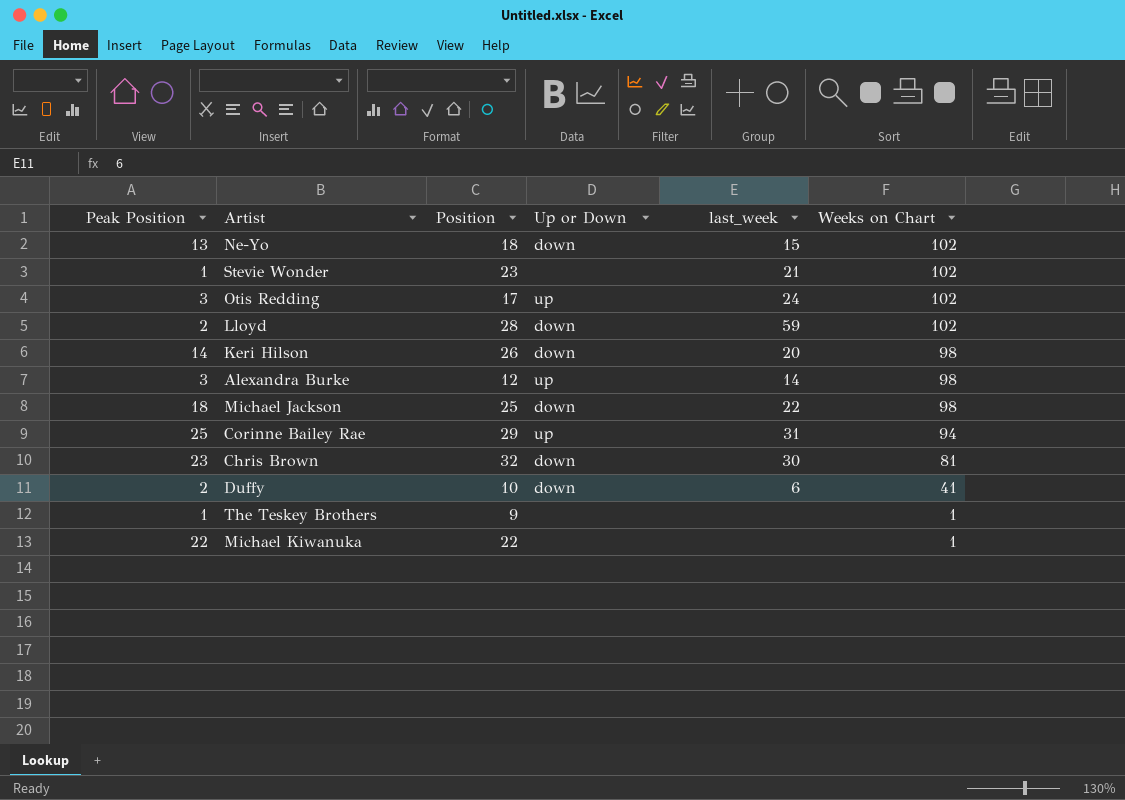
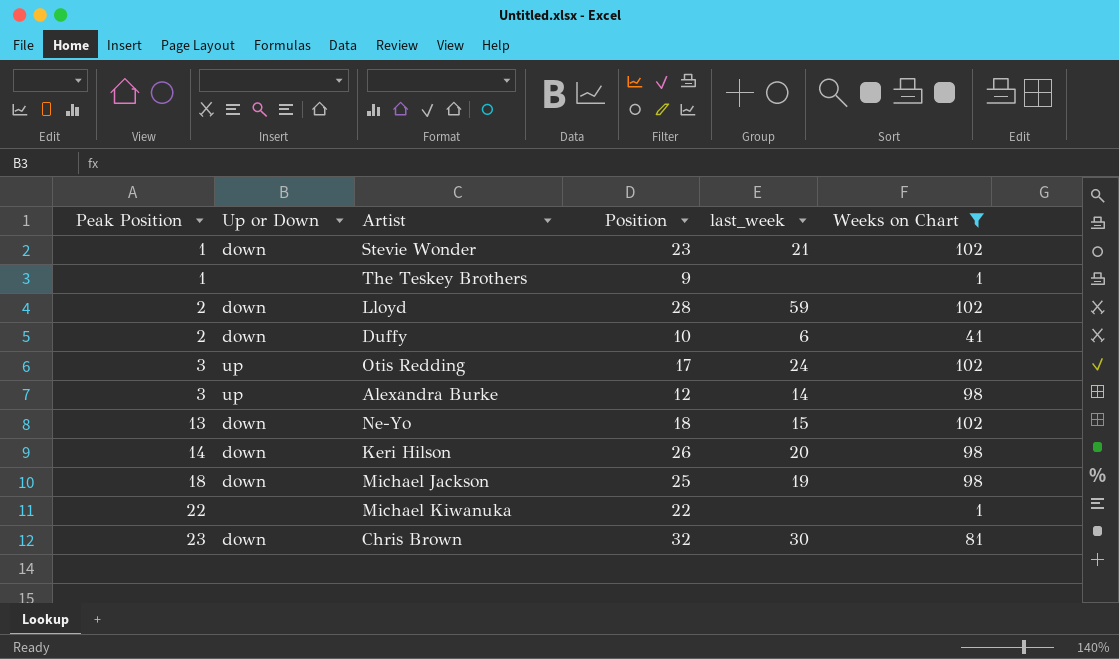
filter: none -> Weeks on Chart != 94
row order: Weeks on Chart descending -> Peak Position ascending
column Up or Down | position: 4 -> 2
Stevie Wonder | Up or Down: none -> down
Michael Jackson | last_week: 22 -> 19

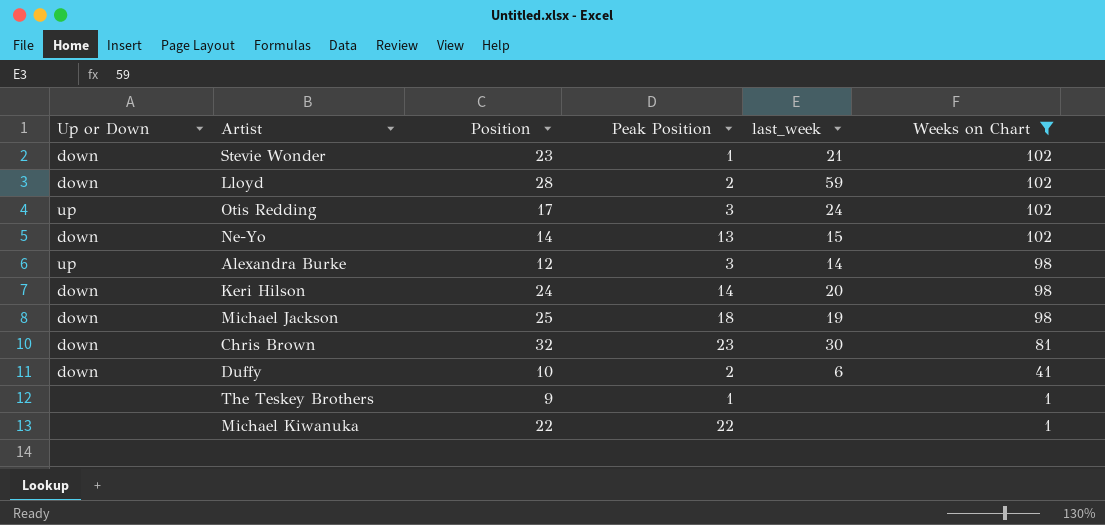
row order: Peak Position ascending -> Weeks on Chart descending
column Peak Position | position: 1 -> 4
Ne-Yo | Position: 18 -> 14
Keri Hilson | Position: 26 -> 24

